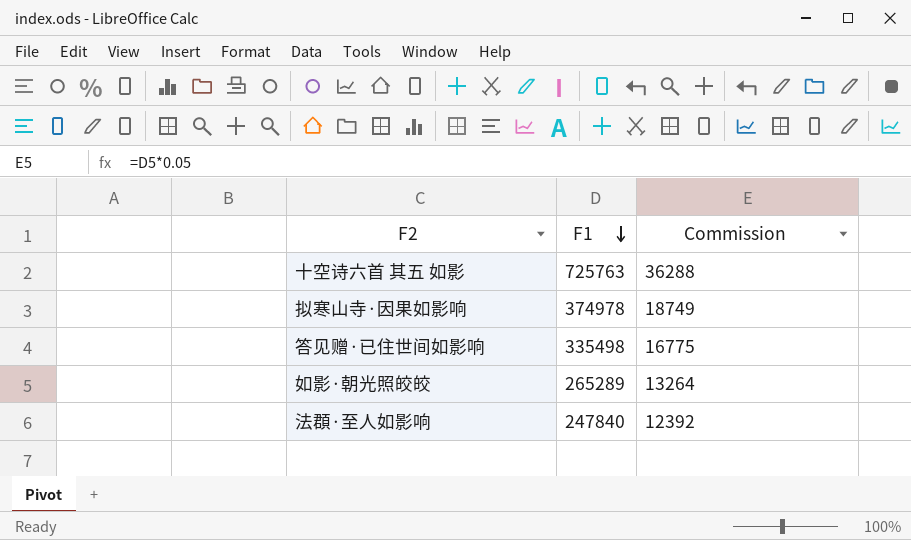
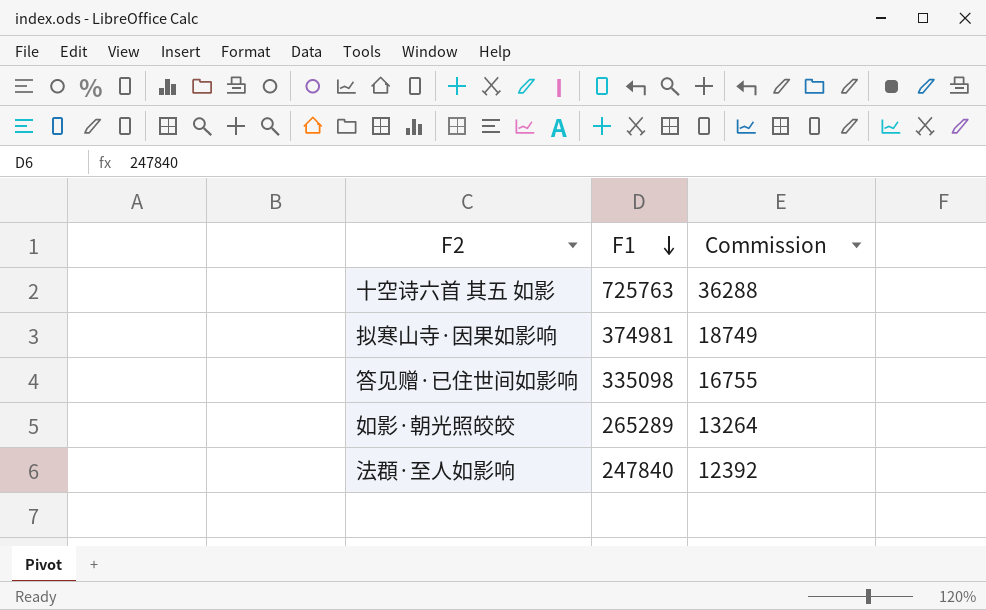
拟寒山寺·因果如影响 | F1: 374978 -> 374981
答见赠·已住世间如影响 | F1: 335498 -> 335098
答见赠·已住世间如影响 | Commission: 16775 -> 16755

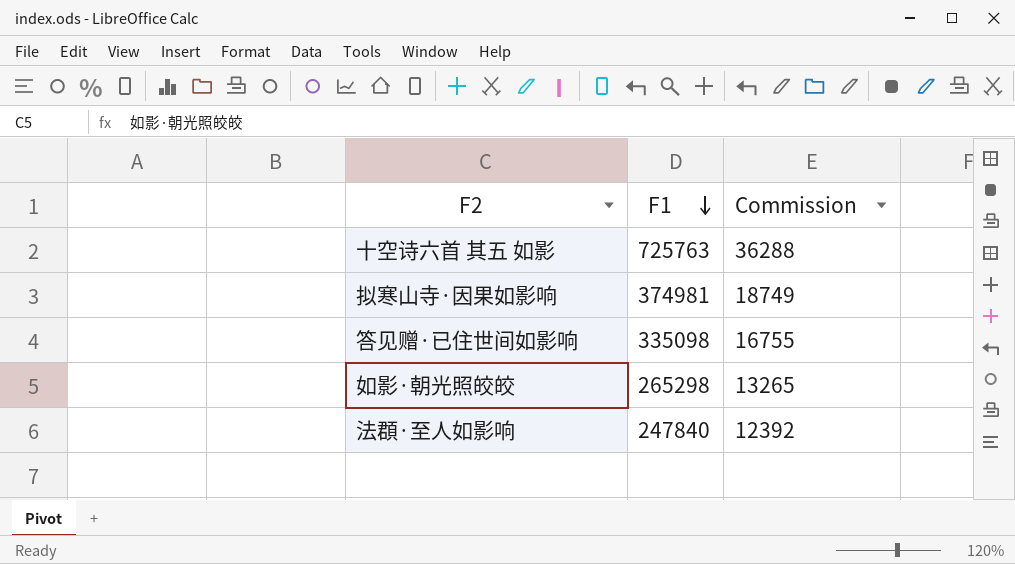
如影·朝光照皎皎 | F1: 265289 -> 265298
如影·朝光照皎皎 | Commission: 13264 -> 13265

